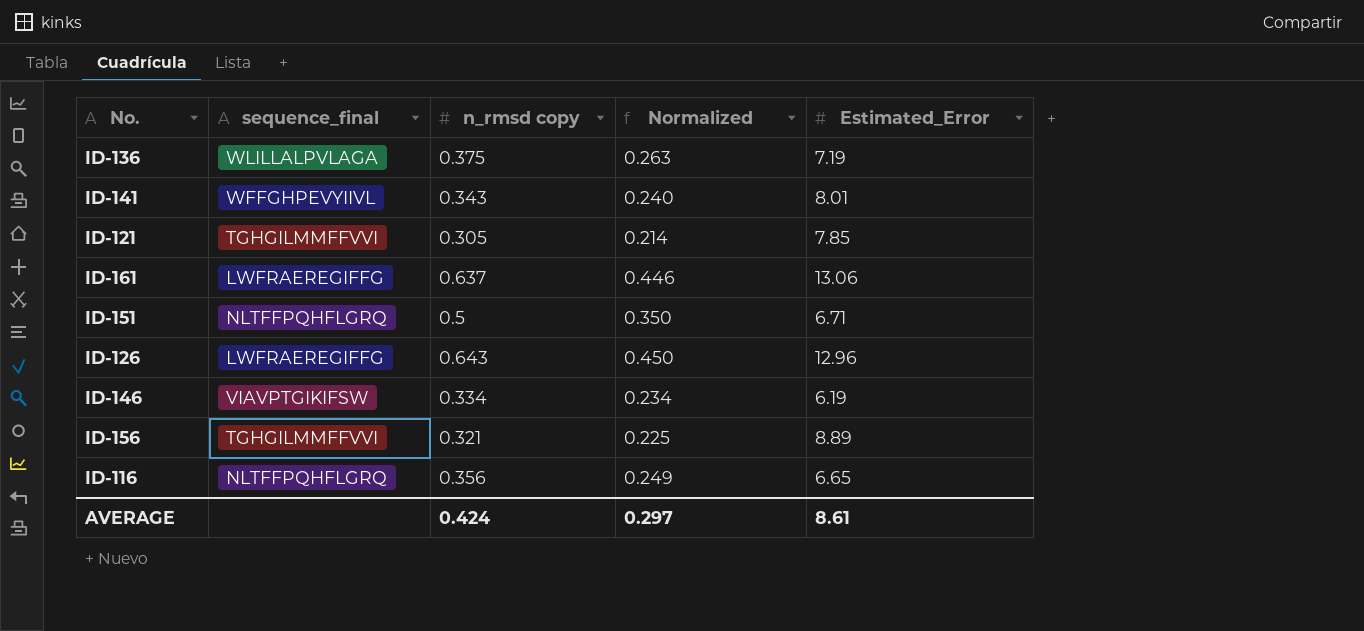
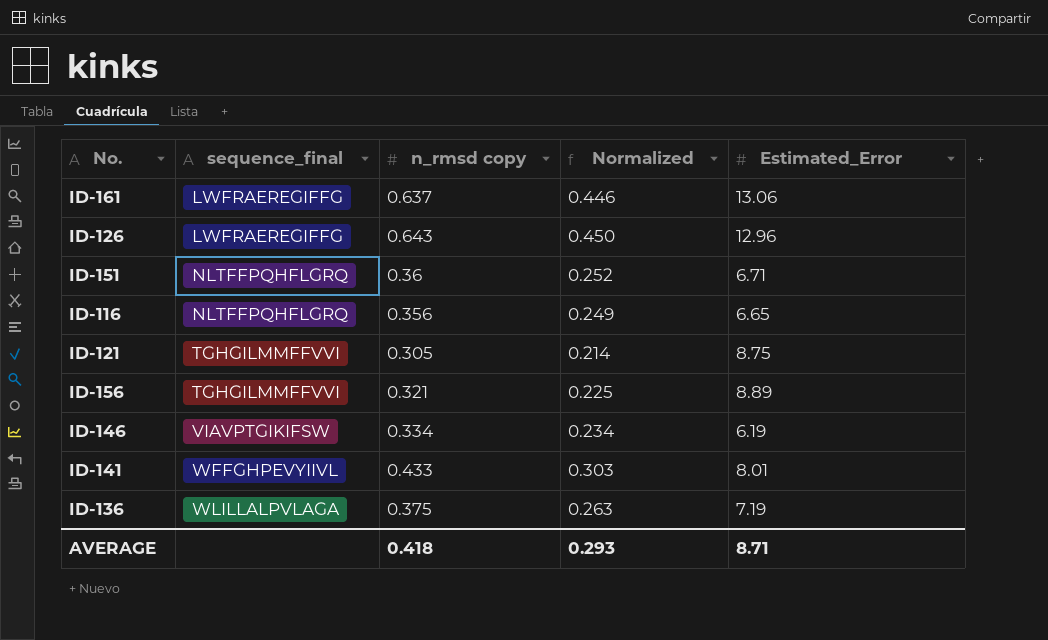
row order: none -> sequence_final ascending
ID-151 | n_rmsd copy: 0.5 -> 0.36
ID-151 | Normalized: 0.350 -> 0.252
ID-121 | Estimated_Error: 7.85 -> 8.75
ID-141 | n_rmsd copy: 0.343 -> 0.433
ID-141 | Normalized: 0.240 -> 0.303
AVERAGE | n_rmsd copy: 0.424 -> 0.418
AVERAGE | Normalized: 0.297 -> 0.293
AVERAGE | Estimated_Error: 8.61 -> 8.71

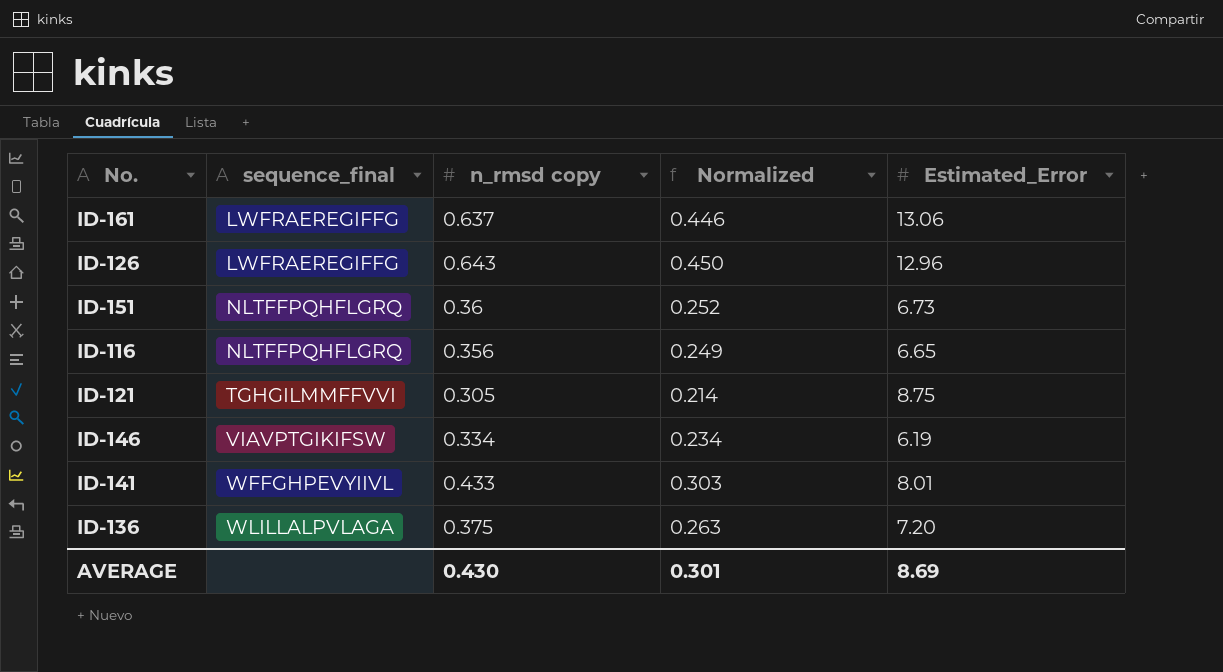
row ID-156: TGHGILMMFFVVI | 0.321 | 0.225 | 8.89 -> none
ID-151 | Estimated_Error: 6.71 -> 6.73
ID-136 | Estimated_Error: 7.19 -> 7.20
AVERAGE | n_rmsd copy: 0.418 -> 0.430
AVERAGE | Normalized: 0.293 -> 0.301
AVERAGE | Estimated_Error: 8.71 -> 8.69

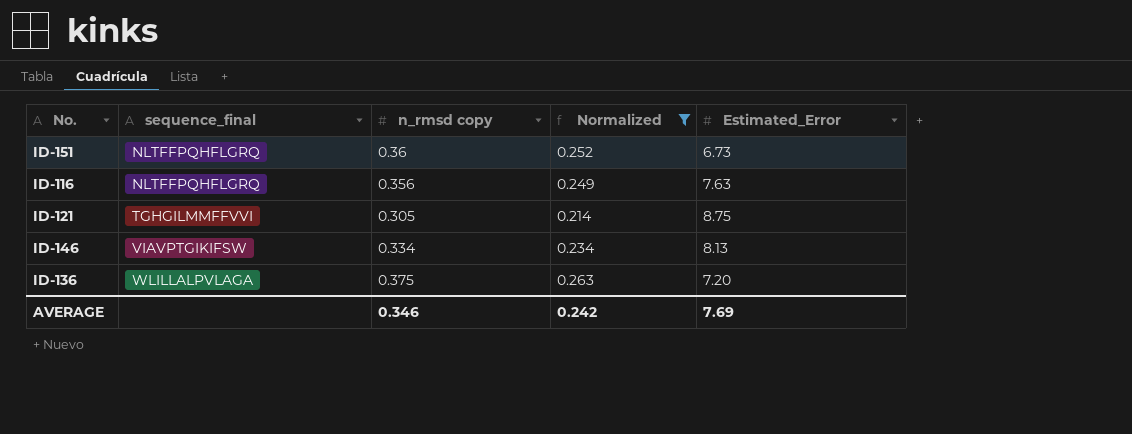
filter: none -> Normalized <= 0.263
ID-116 | Estimated_Error: 6.65 -> 7.63
ID-146 | Estimated_Error: 6.19 -> 8.13
AVERAGE | n_rmsd copy: 0.430 -> 0.346
AVERAGE | Normalized: 0.301 -> 0.242
AVERAGE | Estimated_Error: 8.69 -> 7.69

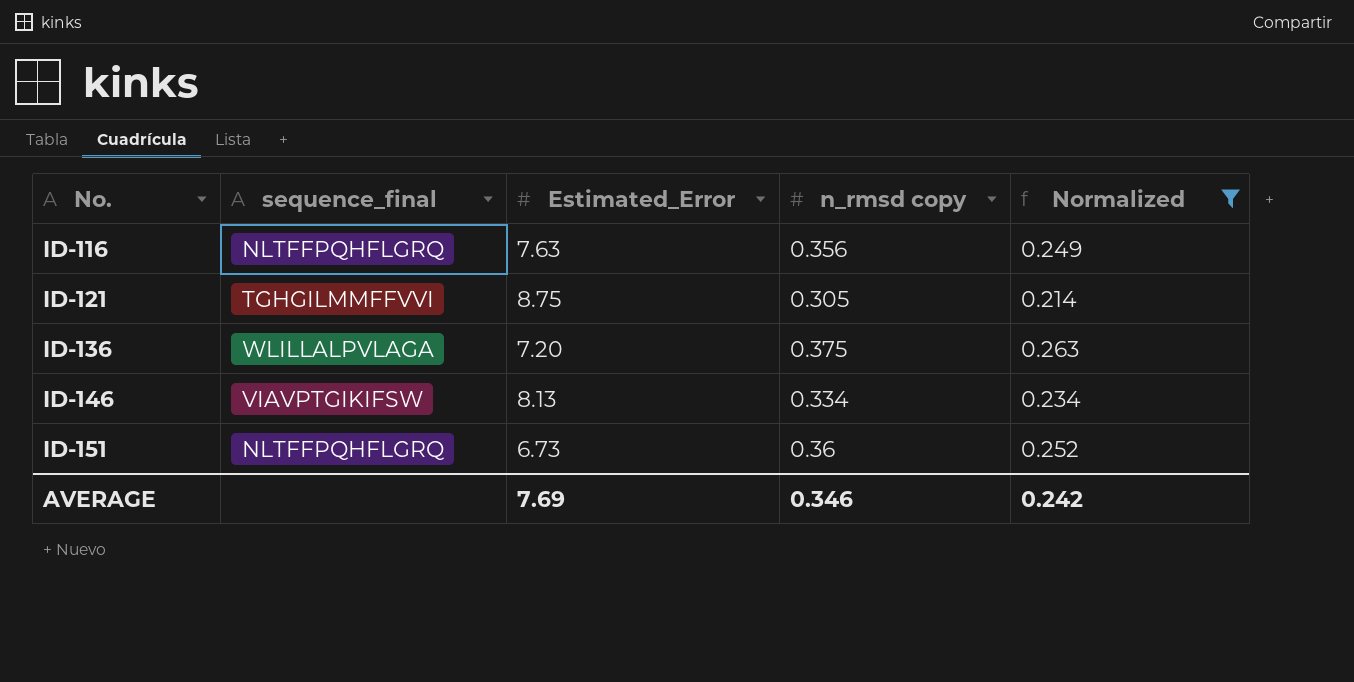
row order: sequence_final ascending -> No. ascending
column Estimated_Error | position: 5 -> 3

